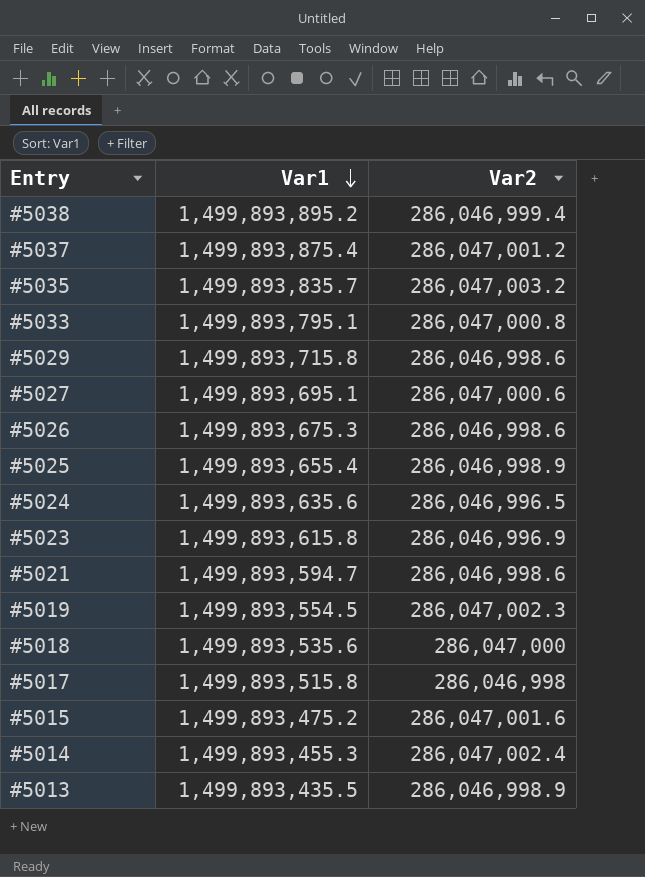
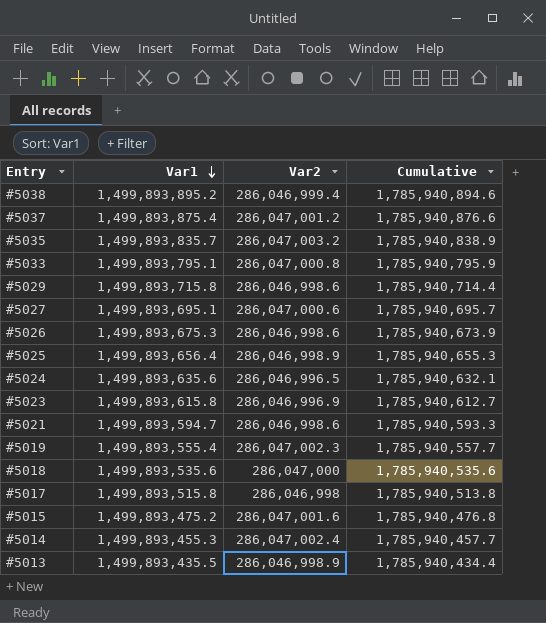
column Cumulative | formula: none -> [Var1] + [Var2]
#5025 | Var1: 1,499,893,655.4 -> 1,499,893,656.4
#5019 | Var1: 1,499,893,554.5 -> 1,499,893,555.4

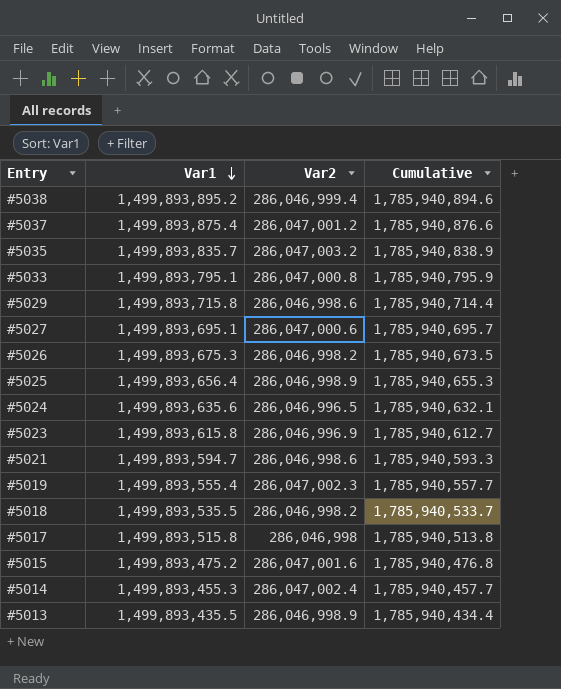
#5026 | Var2: 286,046,998.6 -> 286,046,998.2
#5026 | Cumulative: 1,785,940,673.9 -> 1,785,940,673.5
#5018 | Var1: 1,499,893,535.6 -> 1,499,893,535.5
#5018 | Var2: 286,047,000 -> 286,046,998.2
#5018 | Cumulative: 1,785,940,535.6 -> 1,785,940,533.7

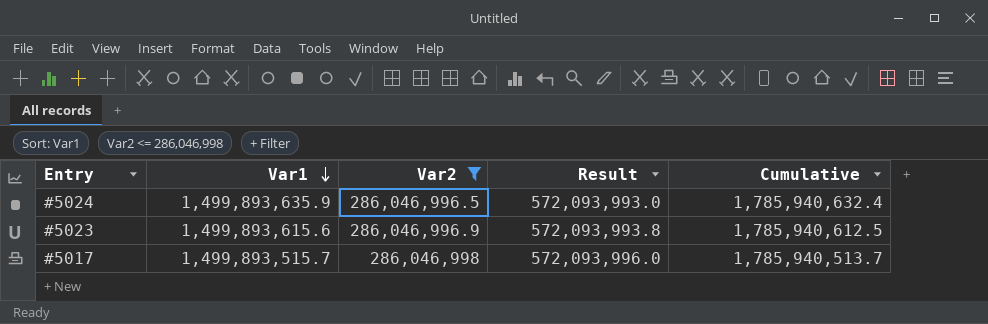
filter: none -> Var2 <= 286,046,998
column Result | formula: none -> [Var2] * 2
#5024 | Var1: 1,499,893,635.6 -> 1,499,893,635.9
#5024 | Cumulative: 1,785,940,632.1 -> 1,785,940,632.4
#5023 | Var1: 1,499,893,615.8 -> 1,499,893,615.6
#5023 | Cumulative: 1,785,940,612.7 -> 1,785,940,612.5
#5017 | Var1: 1,499,893,515.8 -> 1,499,893,515.7
#5017 | Cumulative: 1,785,940,513.8 -> 1,785,940,513.7

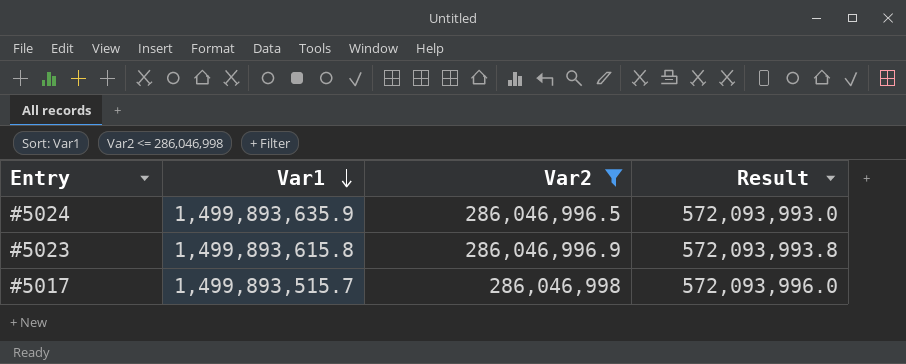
column Cumulative | formula: [Var1] + [Var2] -> none
#5023 | Var1: 1,499,893,615.6 -> 1,499,893,615.8

